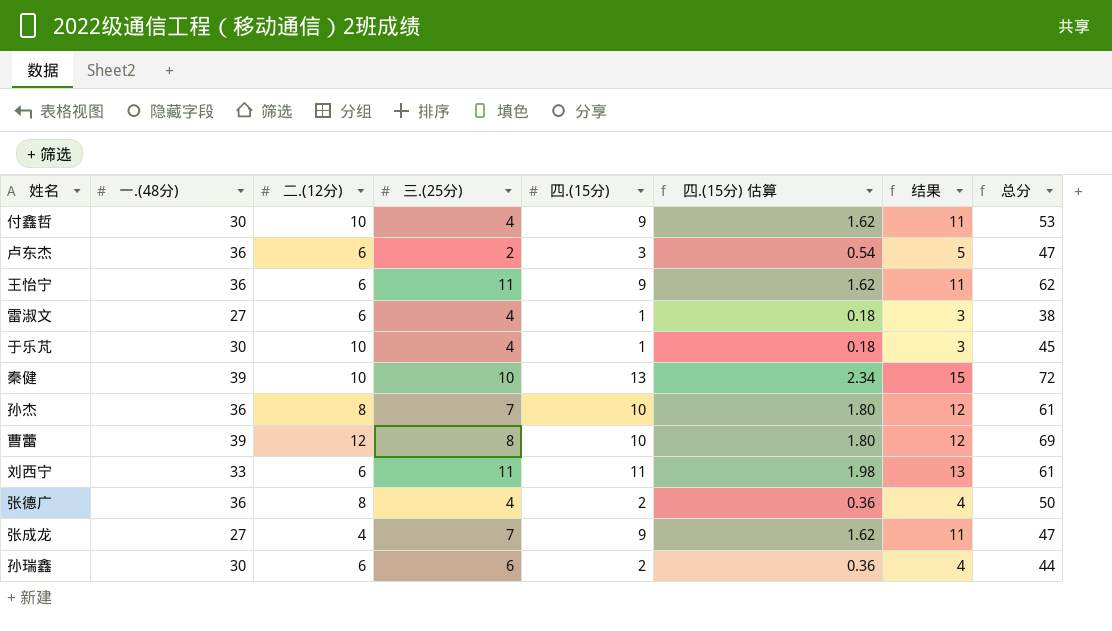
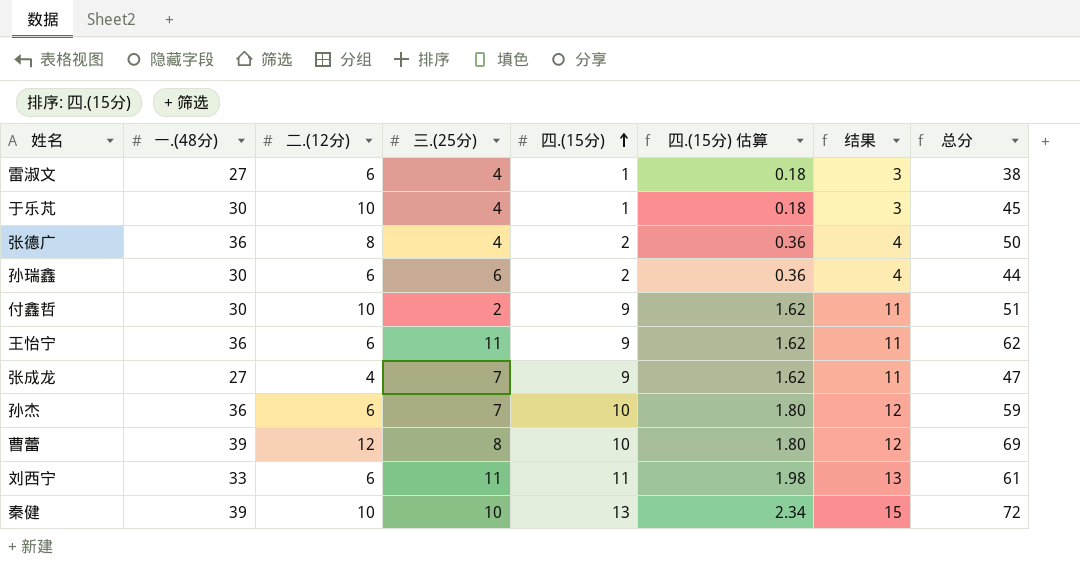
row order: none -> 四.(15分) ascending
row 卢东杰: 36 | 6 | 2 | 3 | 0.54 | 5 | 47 -> none
付鑫哲 | 三.(25分): 4 -> 2
付鑫哲 | 总分: 53 -> 51
孙杰 | 二.(12分): 8 -> 6
孙杰 | 总分: 61 -> 59

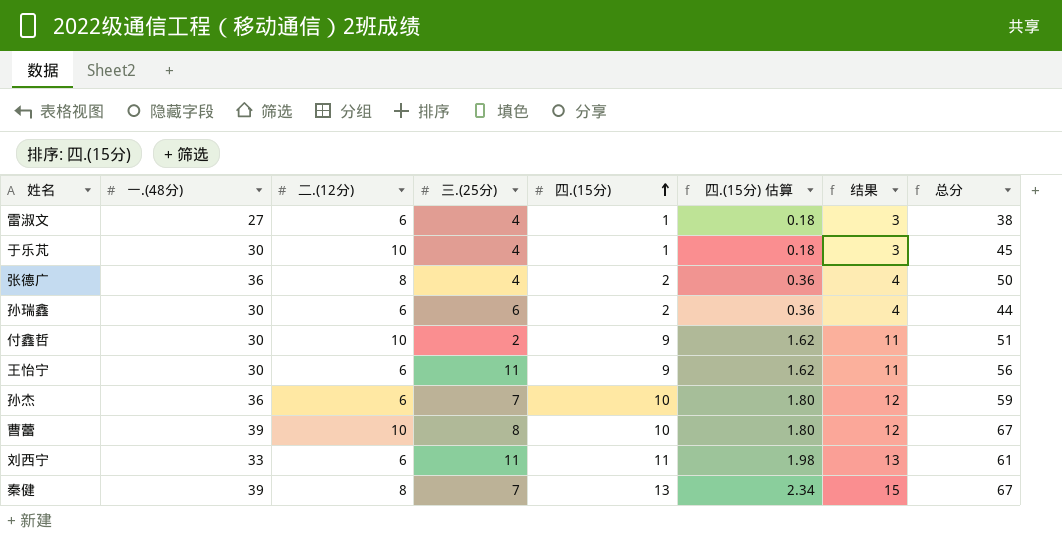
row 张成龙: 27 | 4 | 7 | 9 | 1.62 | 11 | 47 -> none
王怡宁 | 一.(48分): 36 -> 30
王怡宁 | 总分: 62 -> 56
曹蕾 | 二.(12分): 12 -> 10
曹蕾 | 总分: 69 -> 67
秦健 | 二.(12分): 10 -> 8
秦健 | 三.(25分): 10 -> 7
秦健 | 总分: 72 -> 67

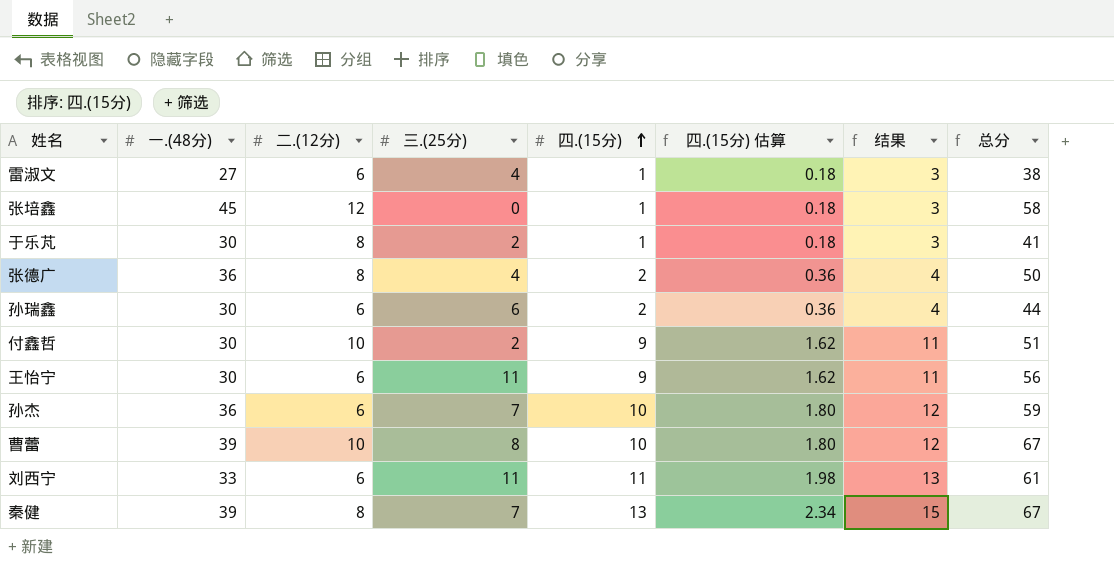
row 张培鑫: none -> 45 | 12 | 0 | 1 | 0.18 | 3 | 58
于乐芃 | 二.(12分): 10 -> 8
于乐芃 | 三.(25分): 4 -> 2
于乐芃 | 总分: 45 -> 41

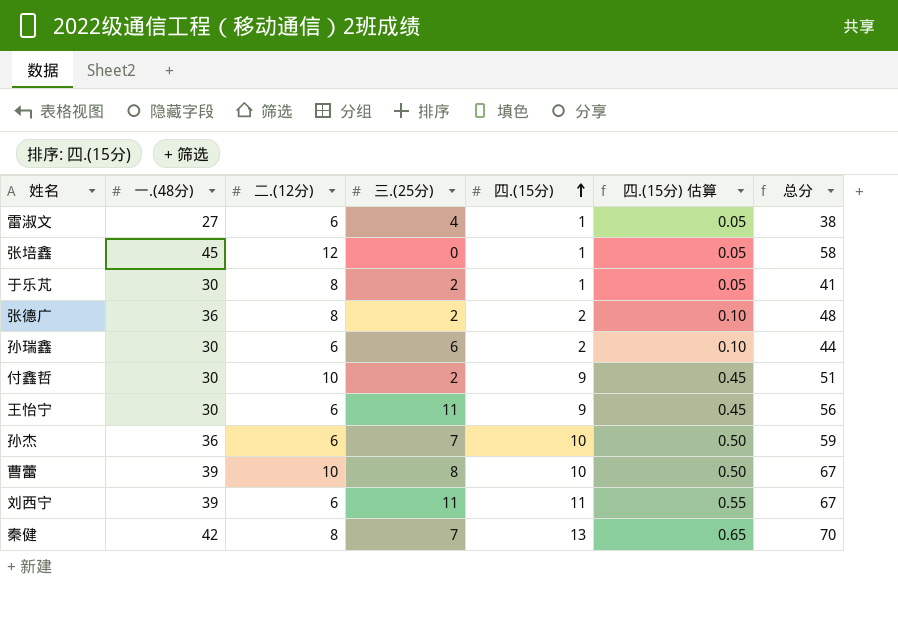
column 结果 | formula: [四.(15分)] + 2 -> none
column 四.(15分) 估算 | formula: [四.(15分)] * 0.18 -> [四.(15分)] * 0.05
张德广 | 三.(25分): 4 -> 2
张德广 | 总分: 50 -> 48
刘西宁 | 一.(48分): 33 -> 39
刘西宁 | 总分: 61 -> 67
秦健 | 一.(48分): 39 -> 42
秦健 | 总分: 67 -> 70

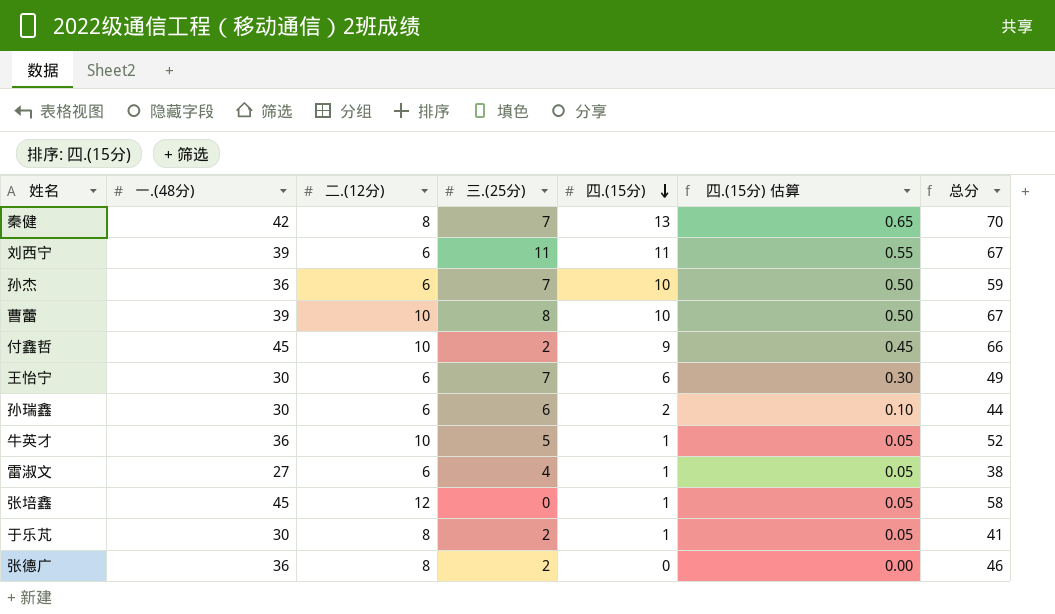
row order: 四.(15分) ascending -> 四.(15分) descending
付鑫哲 | 一.(48分): 30 -> 45
付鑫哲 | 总分: 51 -> 66
王怡宁 | 三.(25分): 11 -> 7
王怡宁 | 四.(15分): 9 -> 6
王怡宁 | 四.(15分) 估算: 0.45 -> 0.30
王怡宁 | 总分: 56 -> 49
row 牛英才: none -> 36 | 10 | 5 | 1 | 0.05 | 52
张德广 | 四.(15分): 2 -> 0
张德广 | 四.(15分) 估算: 0.10 -> 0.00
张德广 | 总分: 48 -> 46

